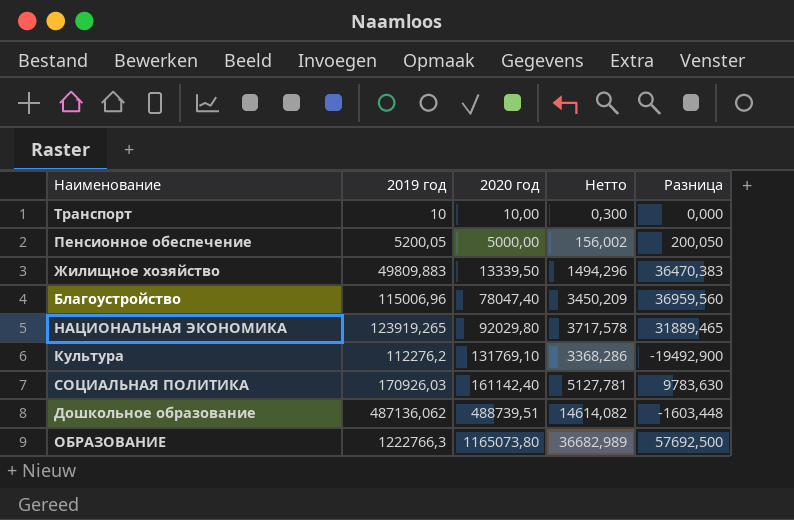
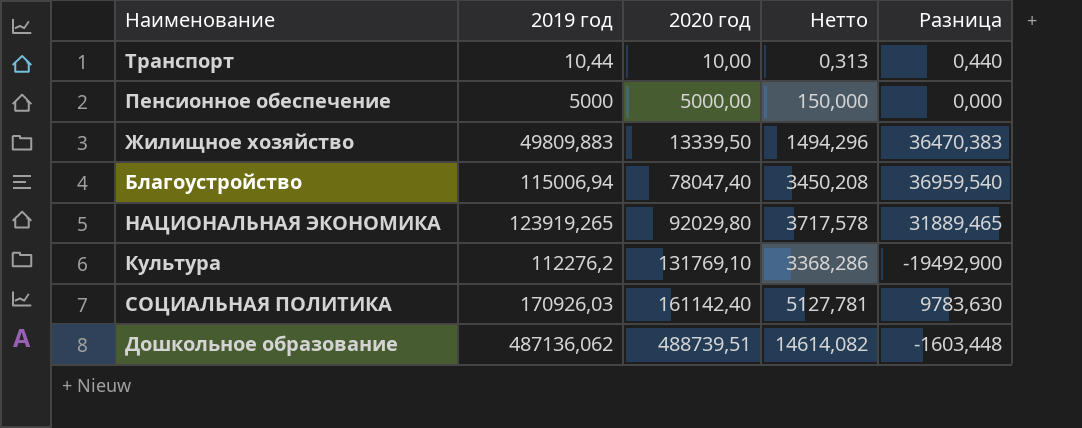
row ОБРАЗОВАНИЕ: 1222766,3 | 1165073,80 | 36682,989 | 57692,500 -> none
Транспорт | 2019 год: 10 -> 10,44
Транспорт | Нетто: 0,300 -> 0,313
Транспорт | Разница: 0,000 -> 0,440
Пенсионное обеспечение | 2019 год: 5200,05 -> 5000
Пенсионное обеспечение | Нетто: 156,002 -> 150,000
Пенсионное обеспечение | Разница: 200,050 -> 0,000
Благоустройство | 2019 год: 115006,96 -> 115006,94
Благоустройство | Нетто: 3450,209 -> 3450,208
Благоустройство | Разница: 36959,560 -> 36959,540

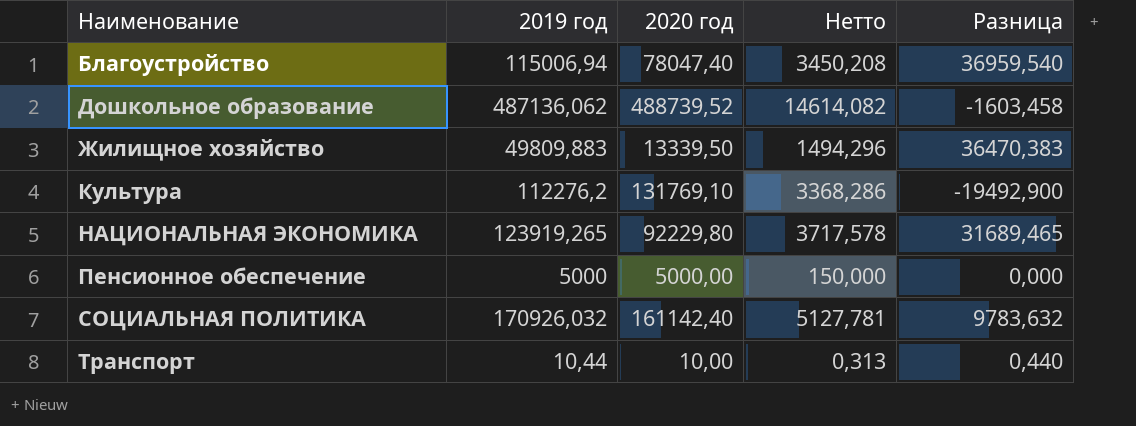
row order: 2020 год ascending -> Наименование ascending
Дошкольное образование | 2020 год: 488739,51 -> 488739,52
Дошкольное образование | Разница: -1603,448 -> -1603,458
НАЦИОНАЛЬНАЯ ЭКОНОМИКА | 2020 год: 92029,80 -> 92229,80
НАЦИОНАЛЬНАЯ ЭКОНОМИКА | Разница: 31889,465 -> 31689,465
СОЦИАЛЬНАЯ ПОЛИТИКА | 2019 год: 170926,03 -> 170926,032
СОЦИАЛЬНАЯ ПОЛИТИКА | Разница: 9783,630 -> 9783,632

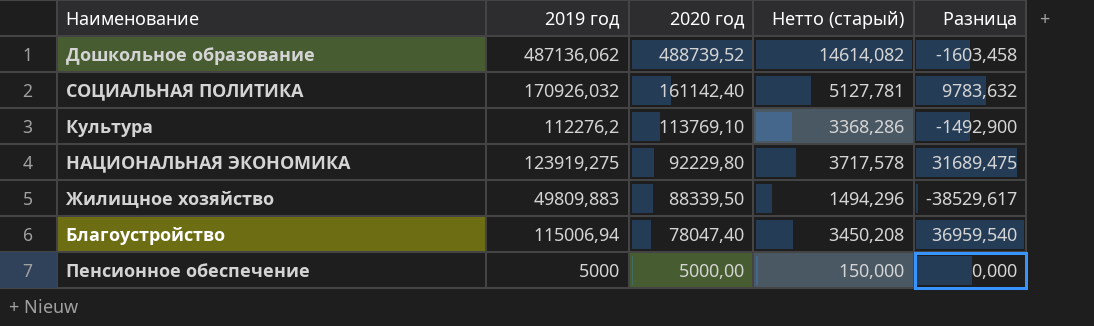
row order: Наименование ascending -> 2020 год descending
column name: Нетто -> Нетто (старый)
row Транспорт: 10,44 | 10,00 | 0,313 | 0,440 -> none
Культура | 2020 год: 131769,10 -> 113769,10
Культура | Разница: -19492,900 -> -1492,900
НАЦИОНАЛЬНАЯ ЭКОНОМИКА | 2019 год: 123919,265 -> 123919,275
НАЦИОНАЛЬНАЯ ЭКОНОМИКА | Разница: 31689,465 -> 31689,475
Жилищное хозяйство | 2020 год: 13339,50 -> 88339,50
Жилищное хозяйство | Разница: 36470,383 -> -38529,617

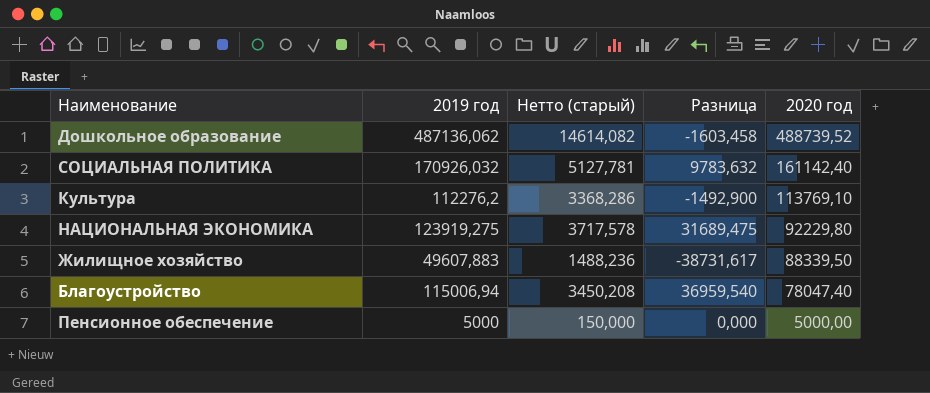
column 2020 год | position: 3 -> 5
Жилищное хозяйство | 2019 год: 49809,883 -> 49607,883
Жилищное хозяйство | Нетто (старый): 1494,296 -> 1488,236
Жилищное хозяйство | Разница: -38529,617 -> -38731,617

